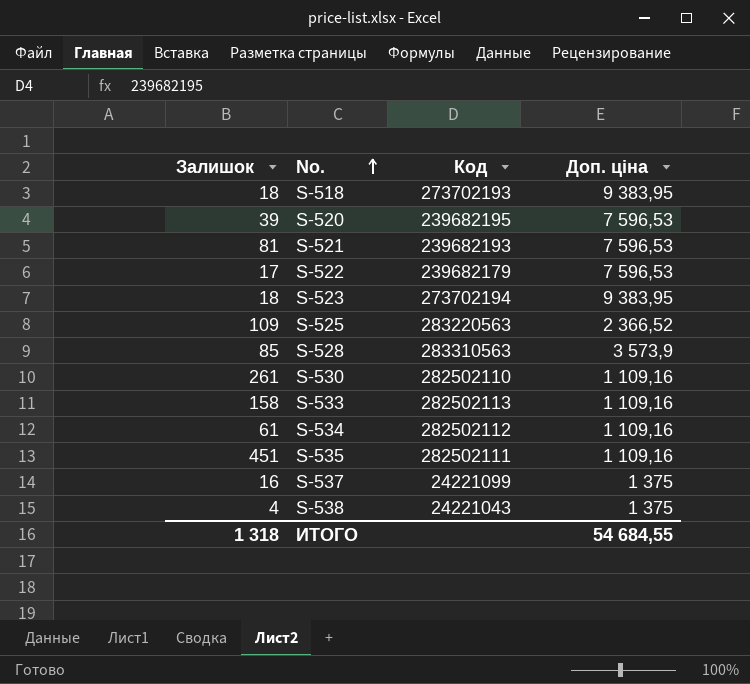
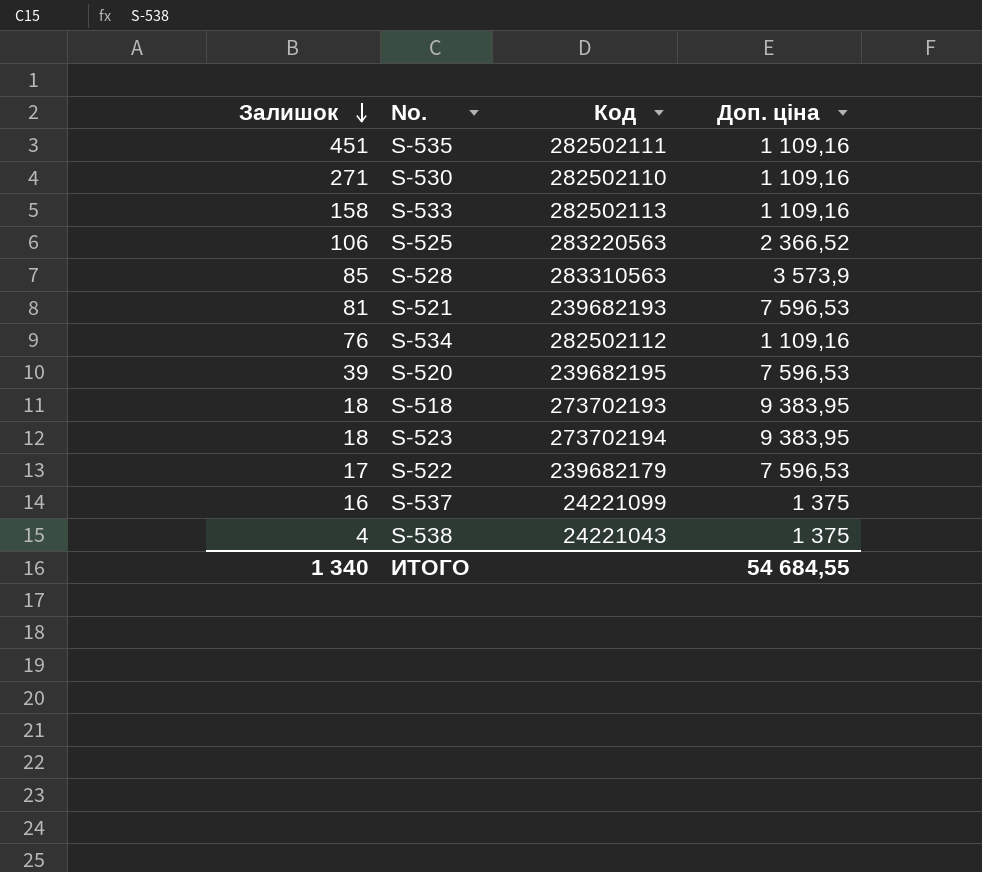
row order: No. ascending -> Залишок descending
S-530 | Залишок: 261 -> 271
S-525 | Залишок: 109 -> 106
S-534 | Залишок: 61 -> 76
ИТОГО | Залишок: 1 318 -> 1 340

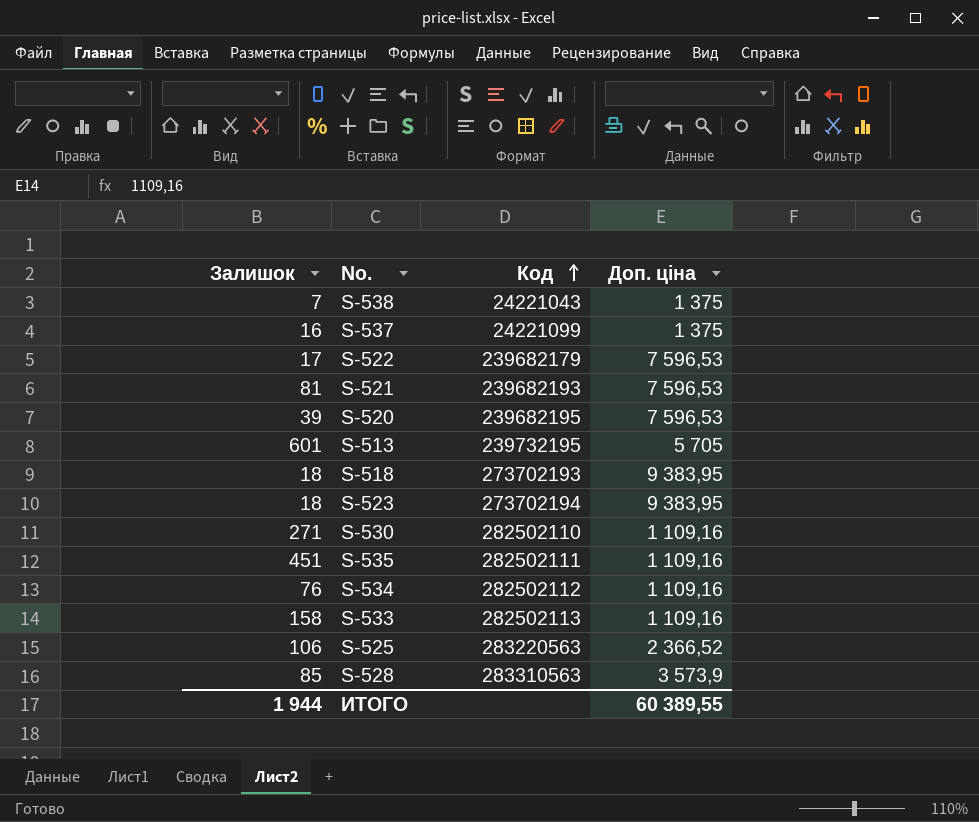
row order: Залишок descending -> Код ascending
S-538 | Залишок: 4 -> 7
row S-513: none -> 601 | 239732195 | 5 705
ИТОГО | Залишок: 1 340 -> 1 944
ИТОГО | Доп. ціна: 54 684,55 -> 60 389,55

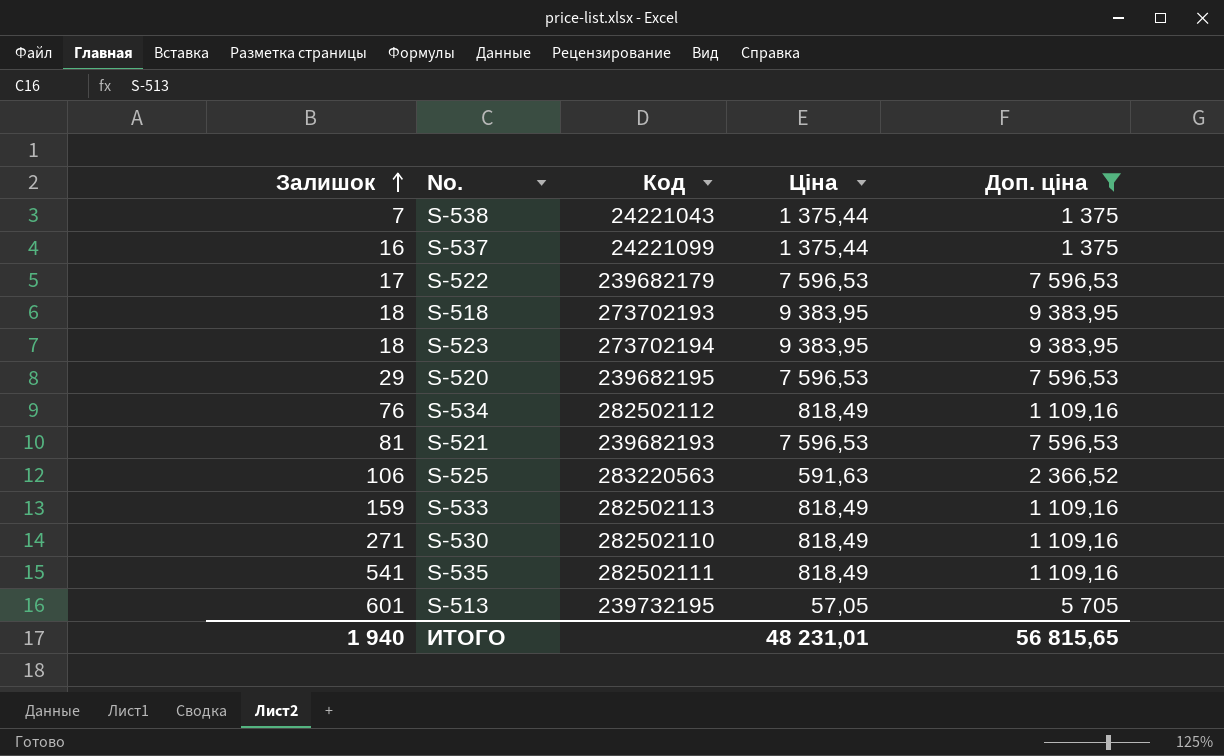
filter: none -> Доп. ціна != 3 573,9
row order: Код ascending -> Залишок ascending
column Ціна | position: none -> 4
S-520 | Залишок: 39 -> 29
S-533 | Залишок: 158 -> 159
S-535 | Залишок: 451 -> 541
ИТОГО | Залишок: 1 944 -> 1 940
ИТОГО | Доп. ціна: 60 389,55 -> 56 815,65

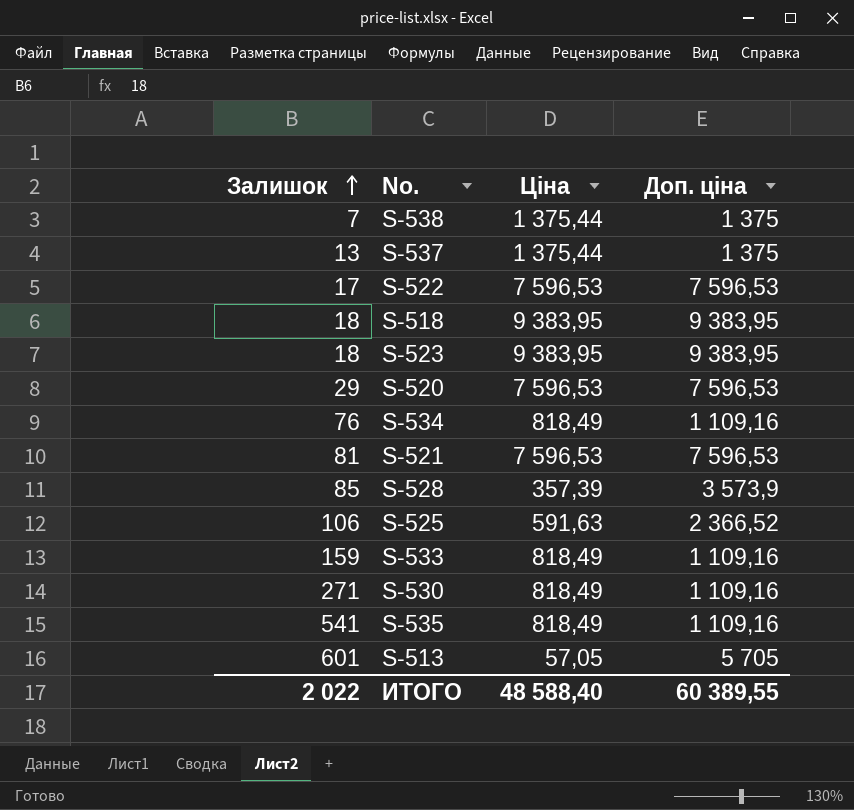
filter: Доп. ціна != 3 573,9 -> none
column Код | position: 3 -> none
S-537 | Залишок: 16 -> 13
ИТОГО | Залишок: 1 940 -> 2 022
ИТОГО | Ціна: 48 231,01 -> 48 588,40
ИТОГО | Доп. ціна: 56 815,65 -> 60 389,55

